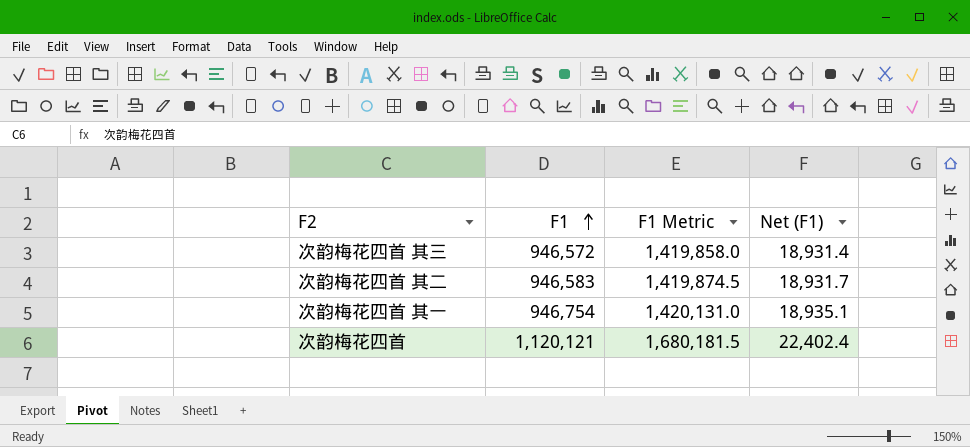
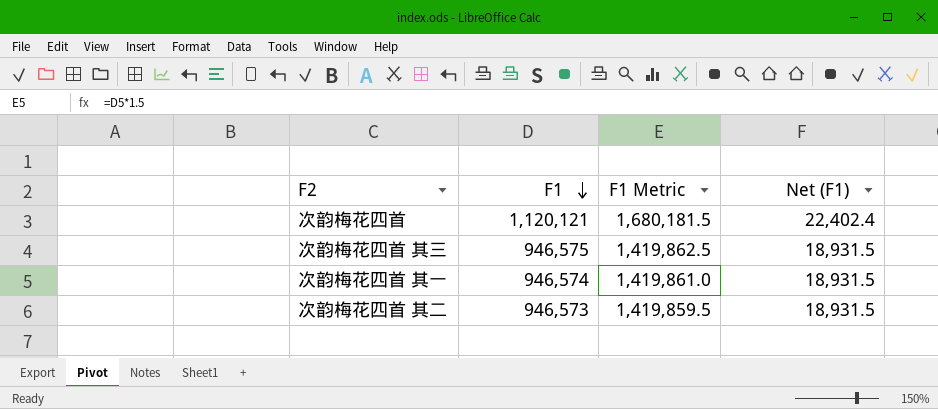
row order: F1 ascending -> F1 descending
次韵梅花四首 其三 | F1: 946,572 -> 946,575
次韵梅花四首 其三 | F1 Metric: 1,419,858.0 -> 1,419,862.5
次韵梅花四首 其三 | Net (F1): 18,931.4 -> 18,931.5
次韵梅花四首 其一 | F1: 946,754 -> 946,574
次韵梅花四首 其一 | F1 Metric: 1,420,131.0 -> 1,419,861.0
次韵梅花四首 其一 | Net (F1): 18,935.1 -> 18,931.5
次韵梅花四首 其二 | F1: 946,583 -> 946,573
次韵梅花四首 其二 | F1 Metric: 1,419,874.5 -> 1,419,859.5
次韵梅花四首 其二 | Net (F1): 18,931.7 -> 18,931.5

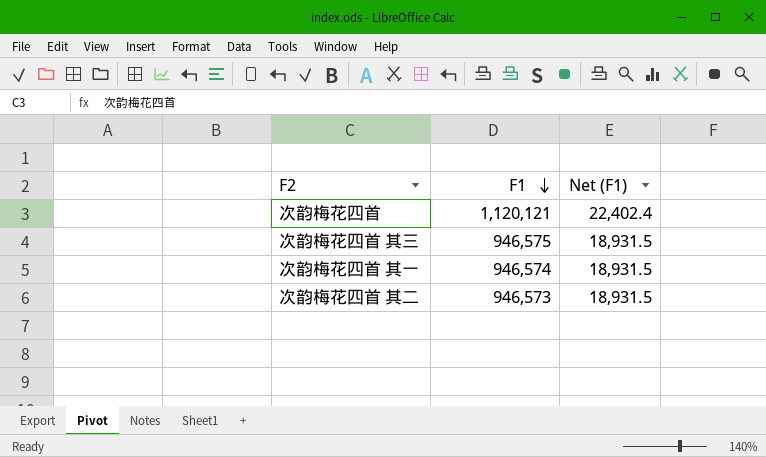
column F1 Metric | formula: [F1] * 1.5 -> none

